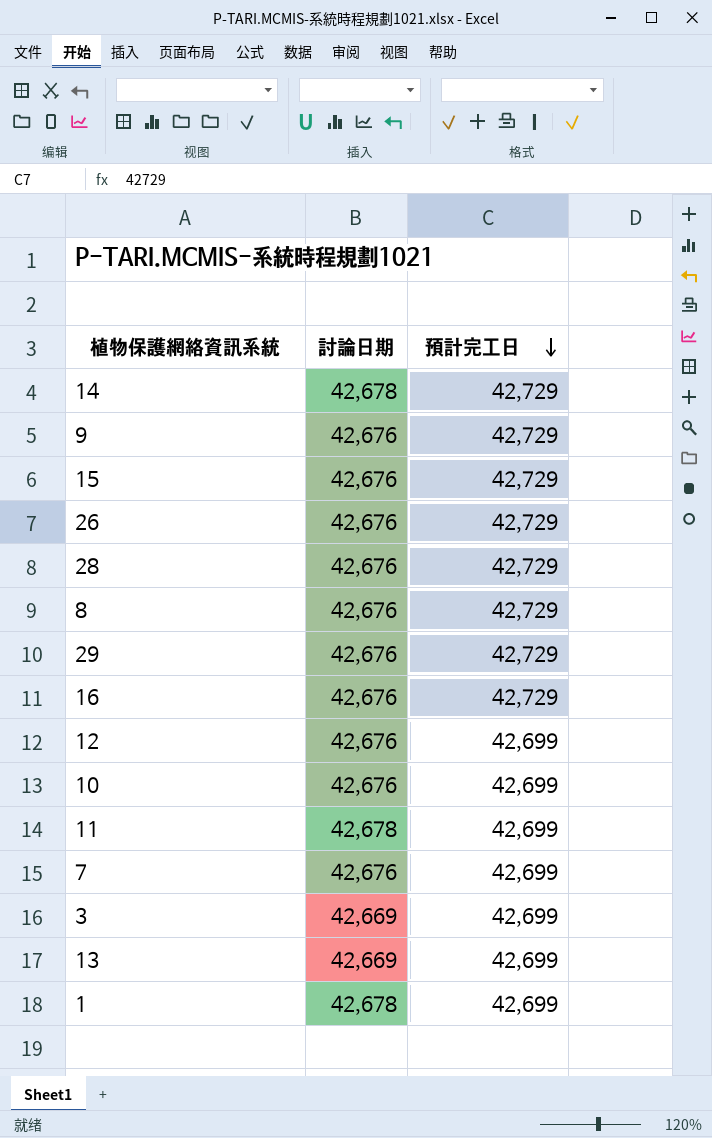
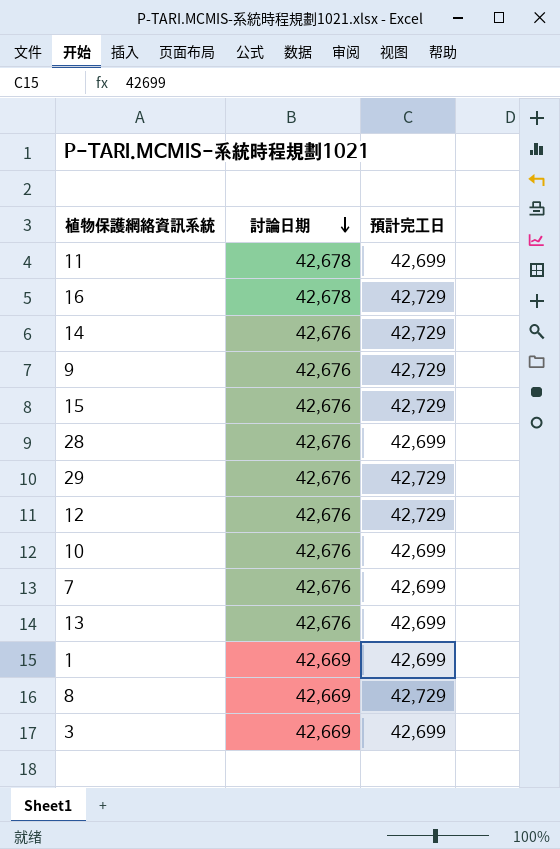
row order: 預計完工日 descending -> 討論日期 descending
row 26: 42,676 | 42,729 -> none
16 | 討論日期: 42,676 -> 42,678
14 | 討論日期: 42,678 -> 42,676
28 | 預計完工日: 42,729 -> 42,699
12 | 預計完工日: 42,699 -> 42,729
13 | 討論日期: 42,669 -> 42,676
1 | 討論日期: 42,678 -> 42,669
8 | 討論日期: 42,676 -> 42,669

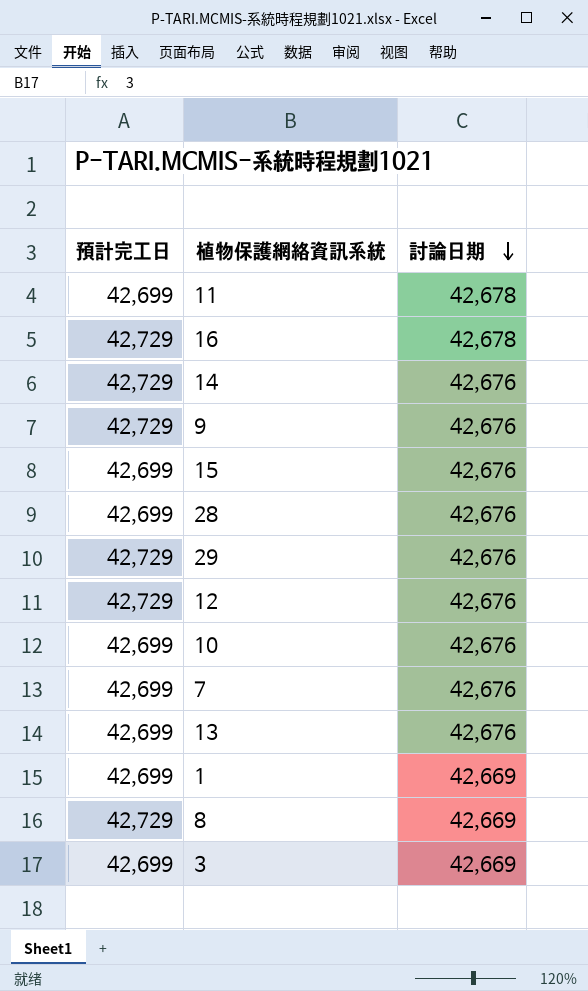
column 預計完工日 | position: 3 -> 1
15 | 預計完工日: 42,729 -> 42,699

